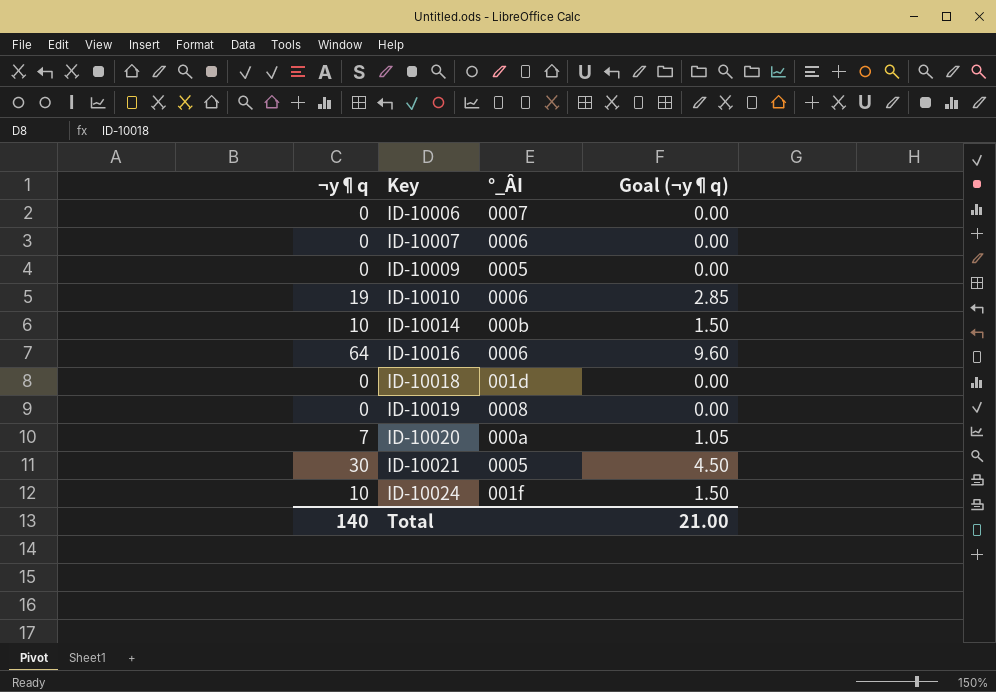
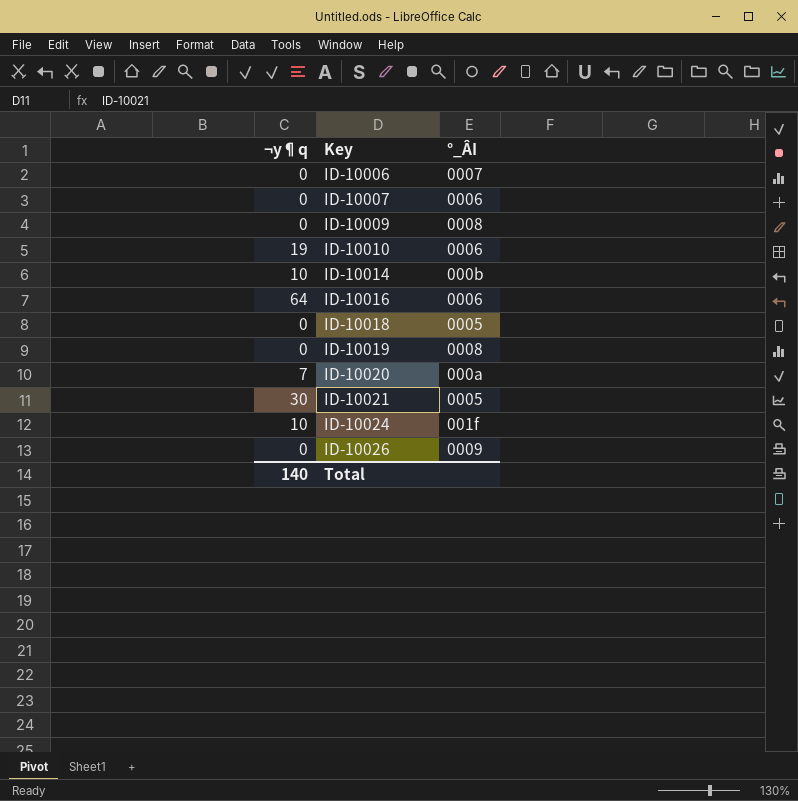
column Goal (¬y¶q) | formula: [¬y¶q] * 0.15 -> none
ID-10009 | °_ÂI: 0005 -> 0008
ID-10018 | °_ÂI: 001d -> 0005
row ID-10026: none -> 0 | 0009

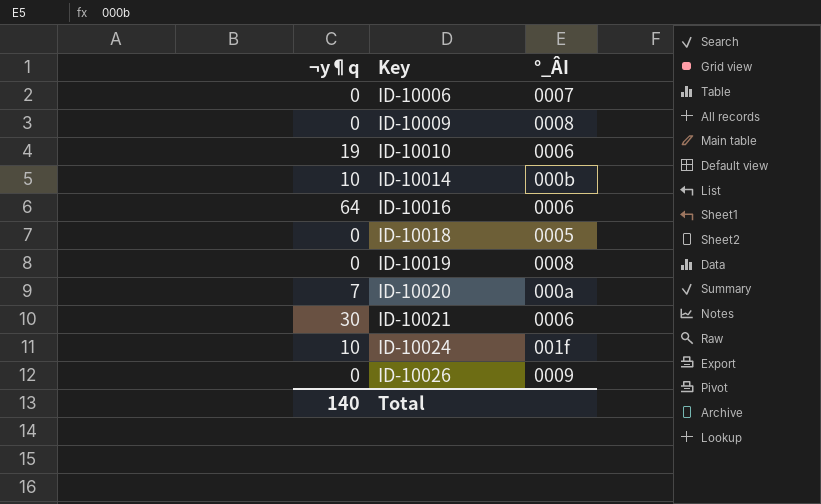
row ID-10007: 0 | 0006 -> none
ID-10021 | °_ÂI: 0005 -> 0006

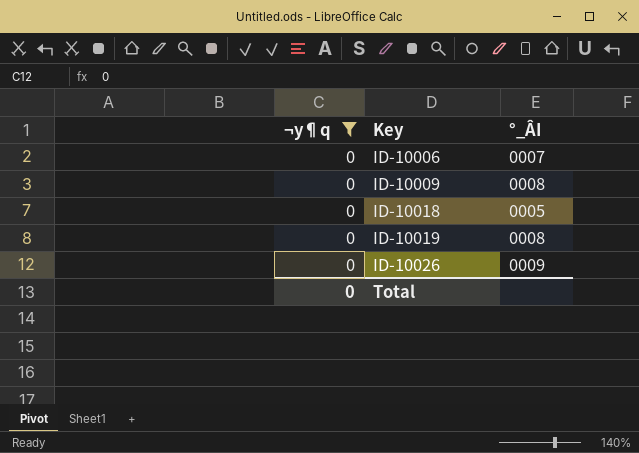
filter: none -> ¬y¶q = 0
Total | ¬y¶q: 140 -> 0

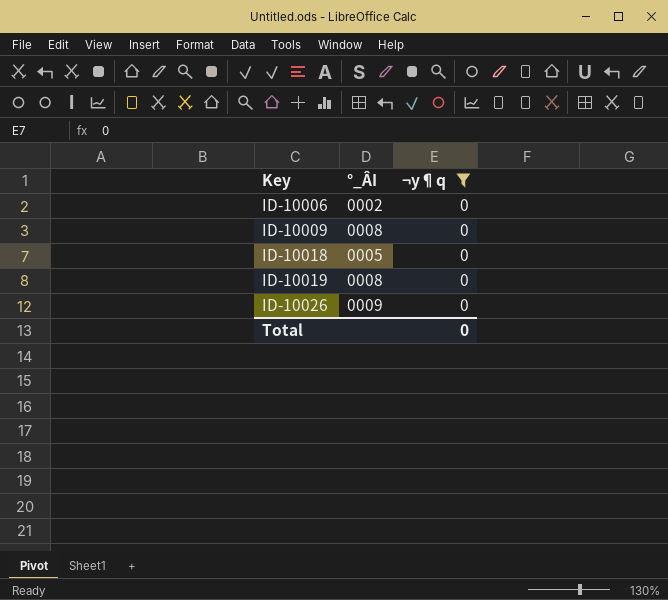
column ¬y¶q | position: 1 -> 3
ID-10006 | °_ÂI: 0007 -> 0002

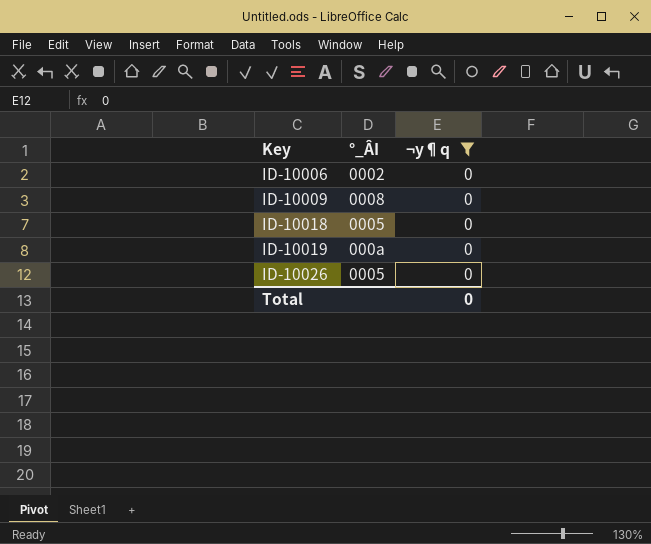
ID-10019 | °_ÂI: 0008 -> 000a
ID-10026 | °_ÂI: 0009 -> 0005

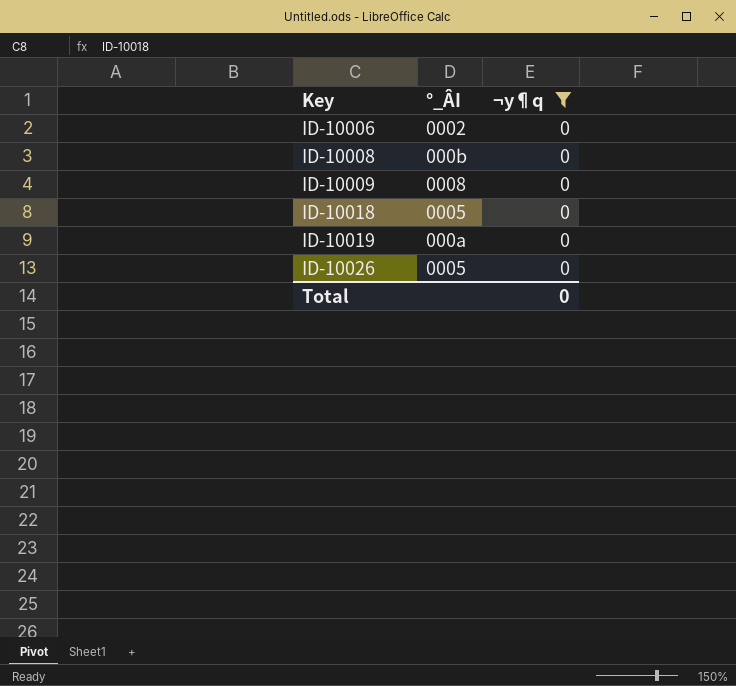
row ID-10008: none -> 000b | 0

